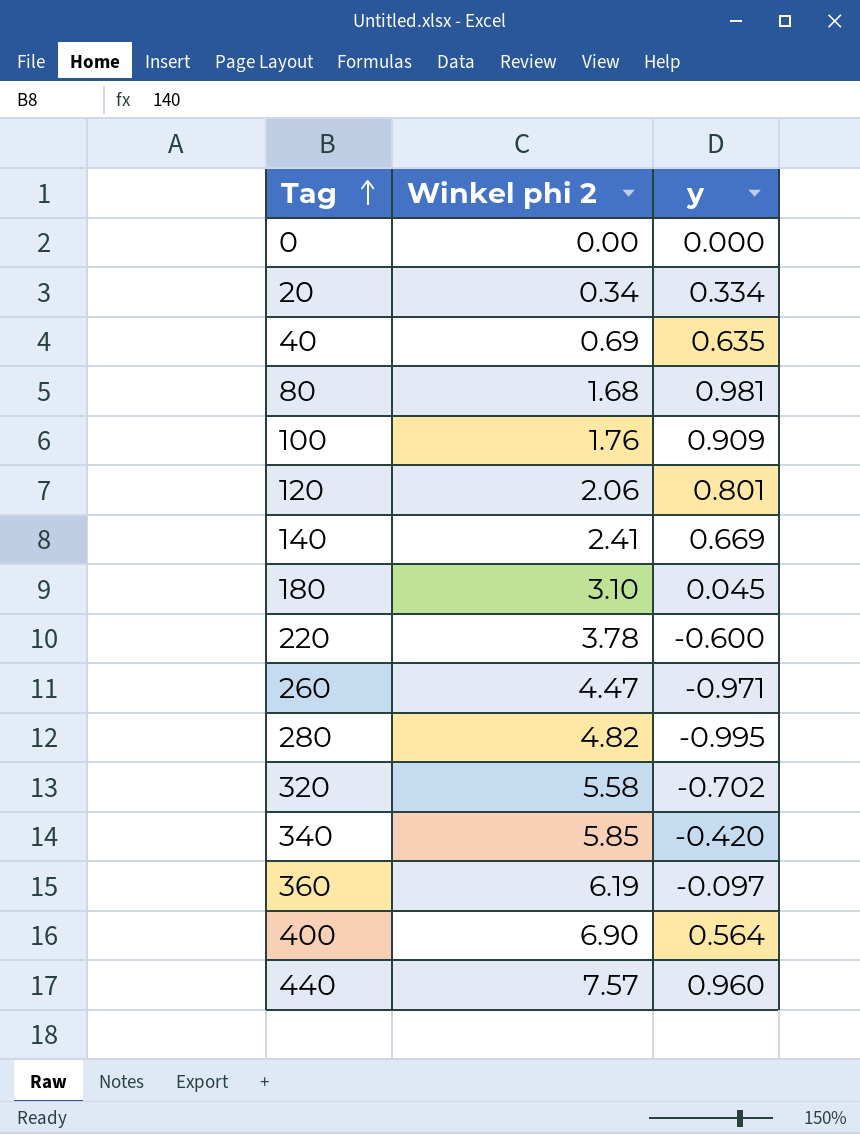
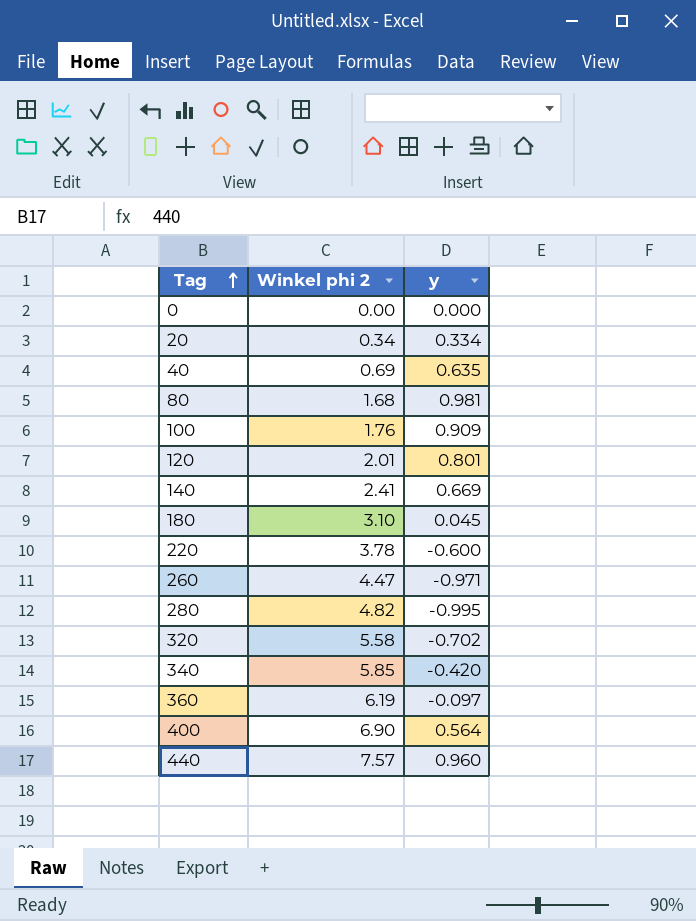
120 | Winkel phi 2: 2.06 -> 2.01

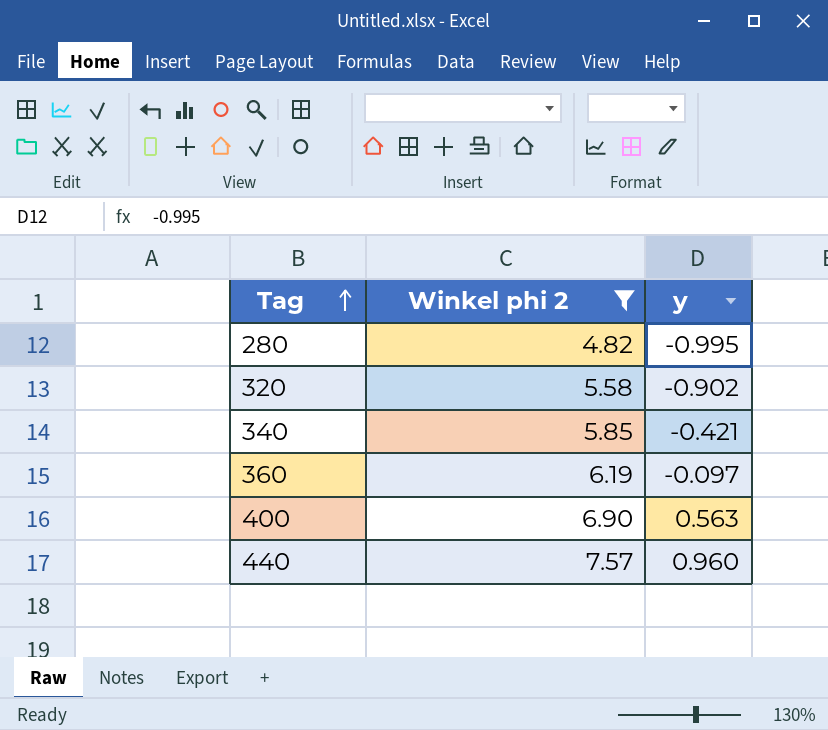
filter: none -> Winkel phi 2 >= 4.82
320 | y: -0.702 -> -0.902
340 | y: -0.420 -> -0.421
400 | y: 0.564 -> 0.563

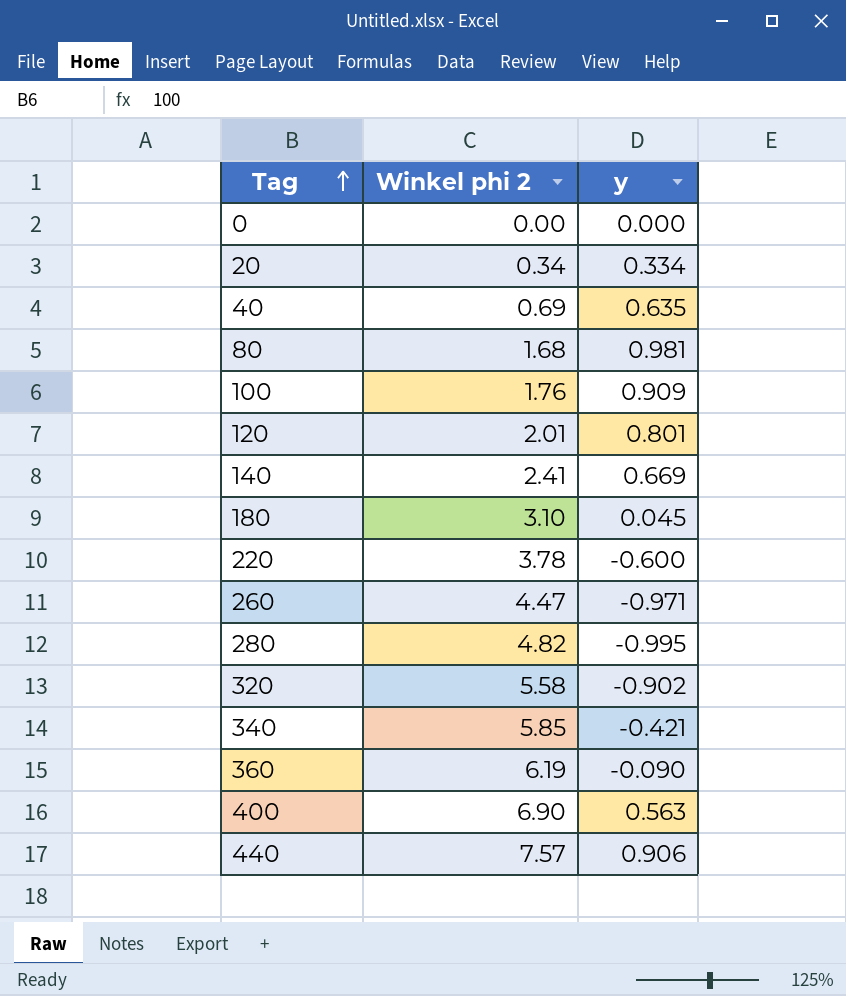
filter: Winkel phi 2 >= 4.82 -> none
360 | y: -0.097 -> -0.090
440 | y: 0.960 -> 0.906

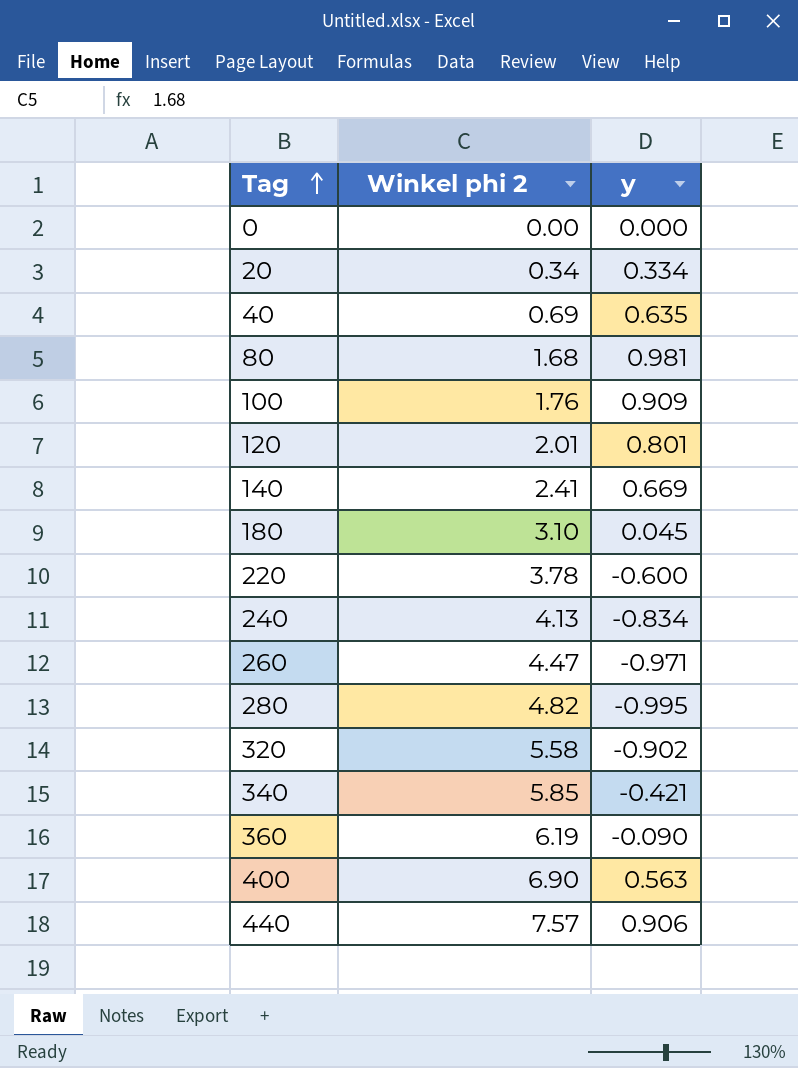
row 240: none -> 4.13 | -0.834

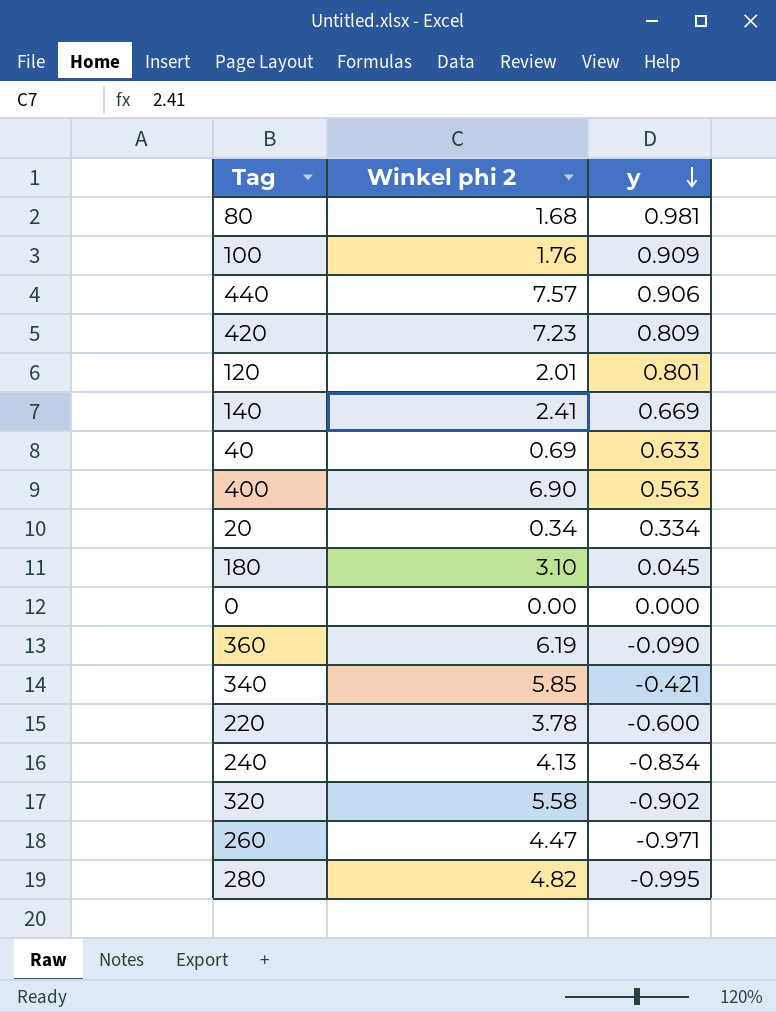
row order: Tag ascending -> y descending
row 420: none -> 7.23 | 0.809
40 | y: 0.635 -> 0.633

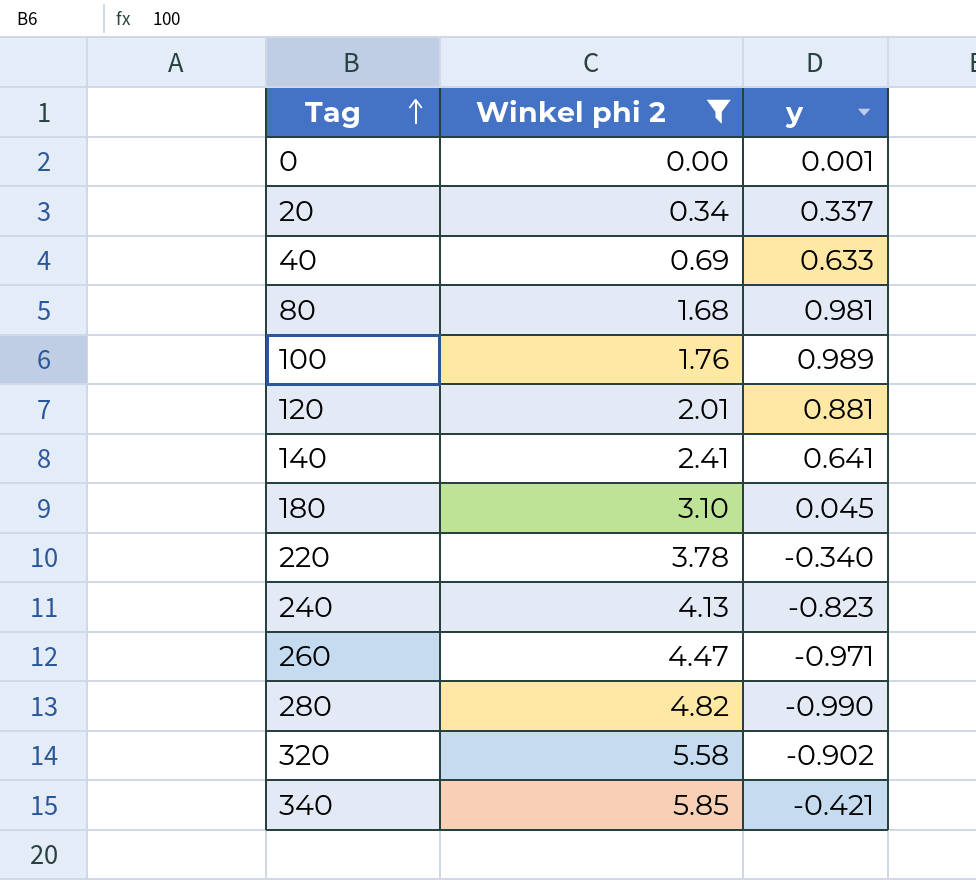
filter: none -> Winkel phi 2 <= 5.85
row order: y descending -> Tag ascending
0 | y: 0.000 -> 0.001
20 | y: 0.334 -> 0.337
100 | y: 0.909 -> 0.989
120 | y: 0.801 -> 0.881
140 | y: 0.669 -> 0.641
220 | y: -0.600 -> -0.340
240 | y: -0.834 -> -0.823
280 | y: -0.995 -> -0.990

